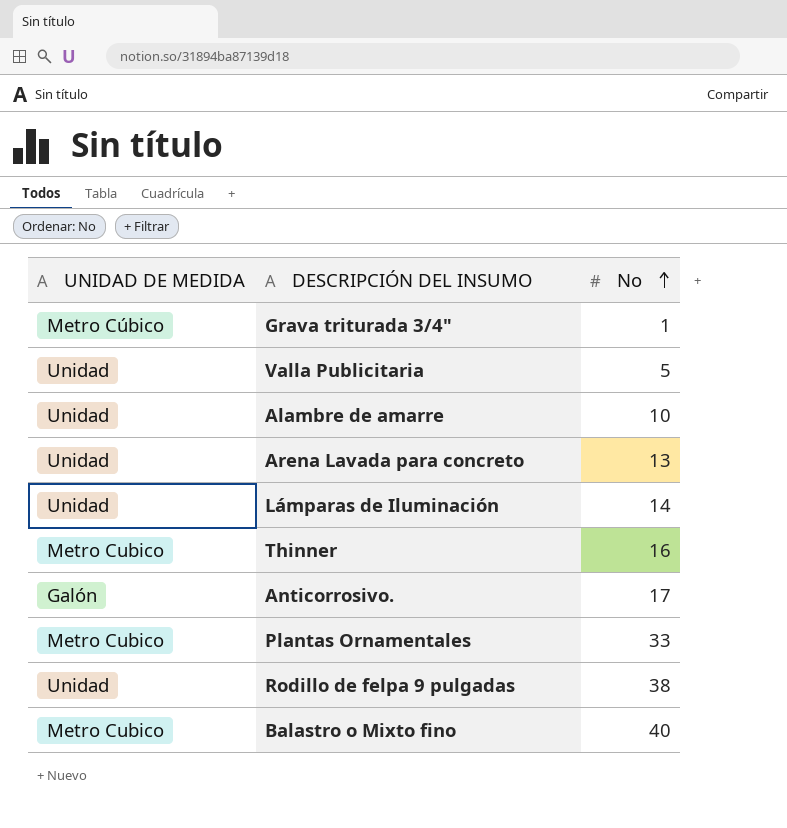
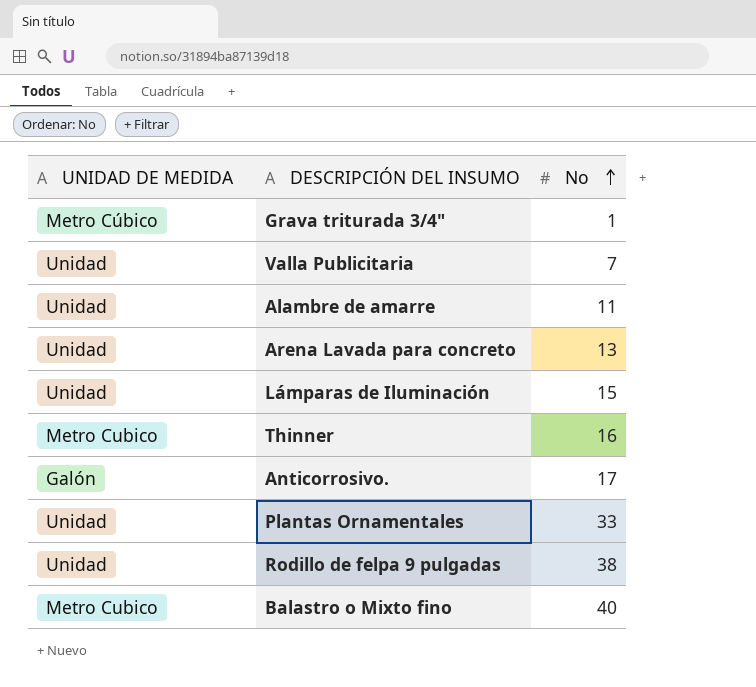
Valla Publicitaria | No: 5 -> 7
Alambre de amarre | No: 10 -> 11
Lámparas de Iluminación | No: 14 -> 15
Plantas Ornamentales | UNIDAD DE MEDIDA: Metro Cubico -> Unidad

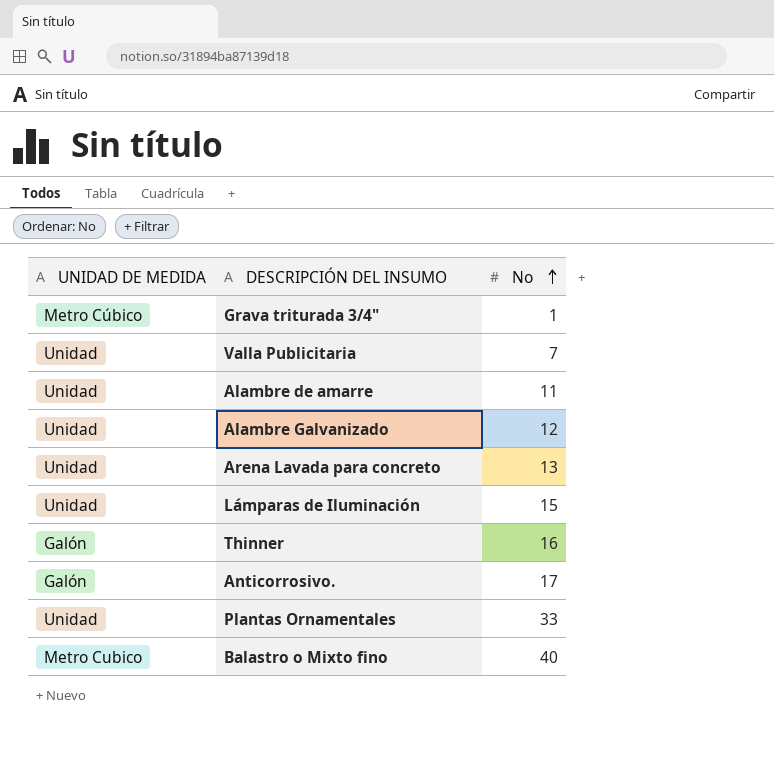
row Rodillo de felpa 9 pulgadas: Unidad | 38 -> none
row Alambre Galvanizado: none -> Unidad | 12
Thinner | UNIDAD DE MEDIDA: Metro Cubico -> Galón

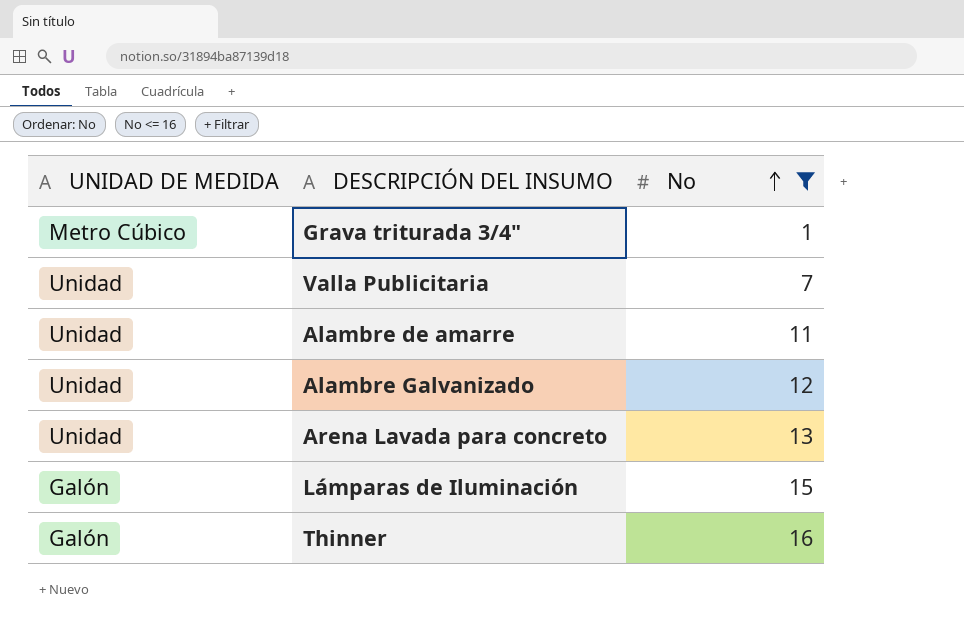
filter: none -> No <= 16
Lámparas de Iluminación | UNIDAD DE MEDIDA: Unidad -> Galón

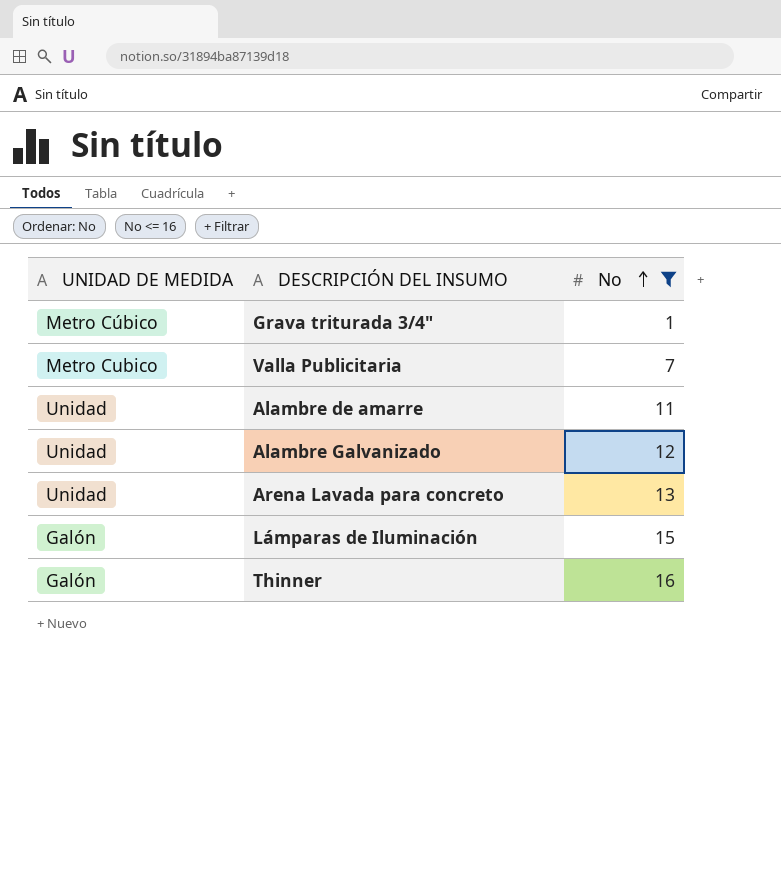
Valla Publicitaria | UNIDAD DE MEDIDA: Unidad -> Metro Cubico

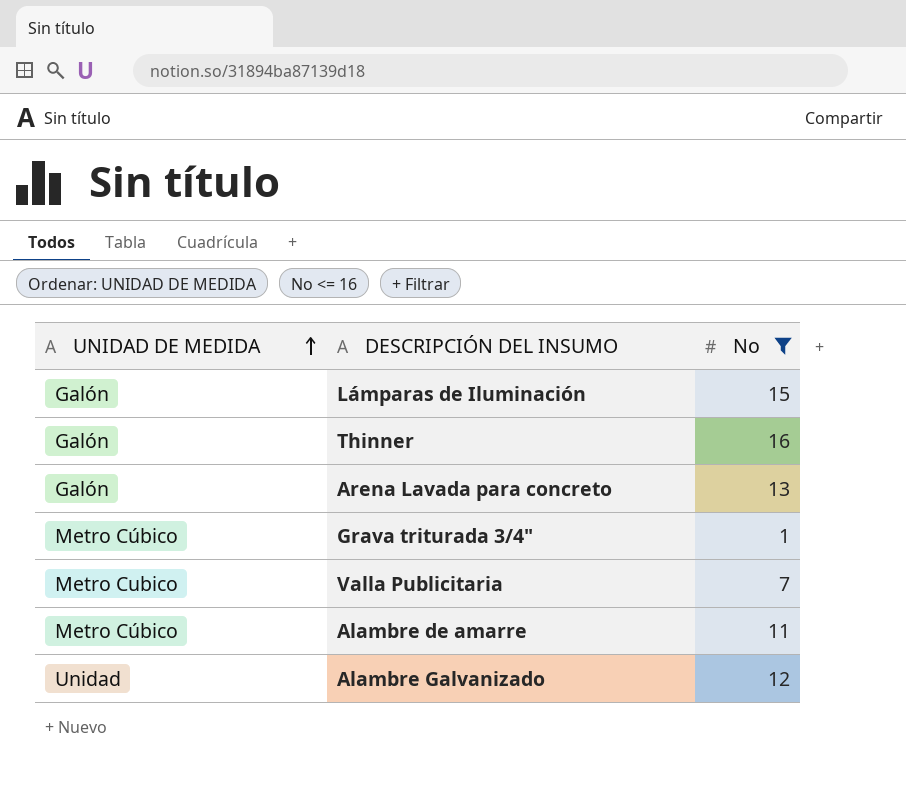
row order: No ascending -> UNIDAD DE MEDIDA ascending
Arena Lavada para concreto | UNIDAD DE MEDIDA: Unidad -> Galón
Alambre de amarre | UNIDAD DE MEDIDA: Unidad -> Metro Cúbico

